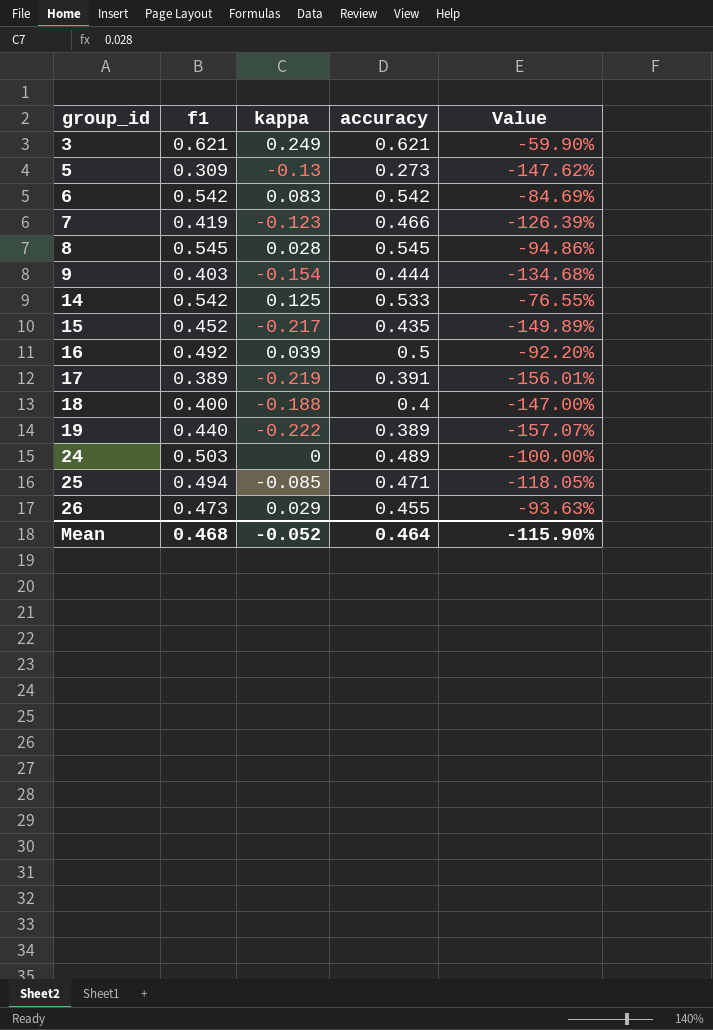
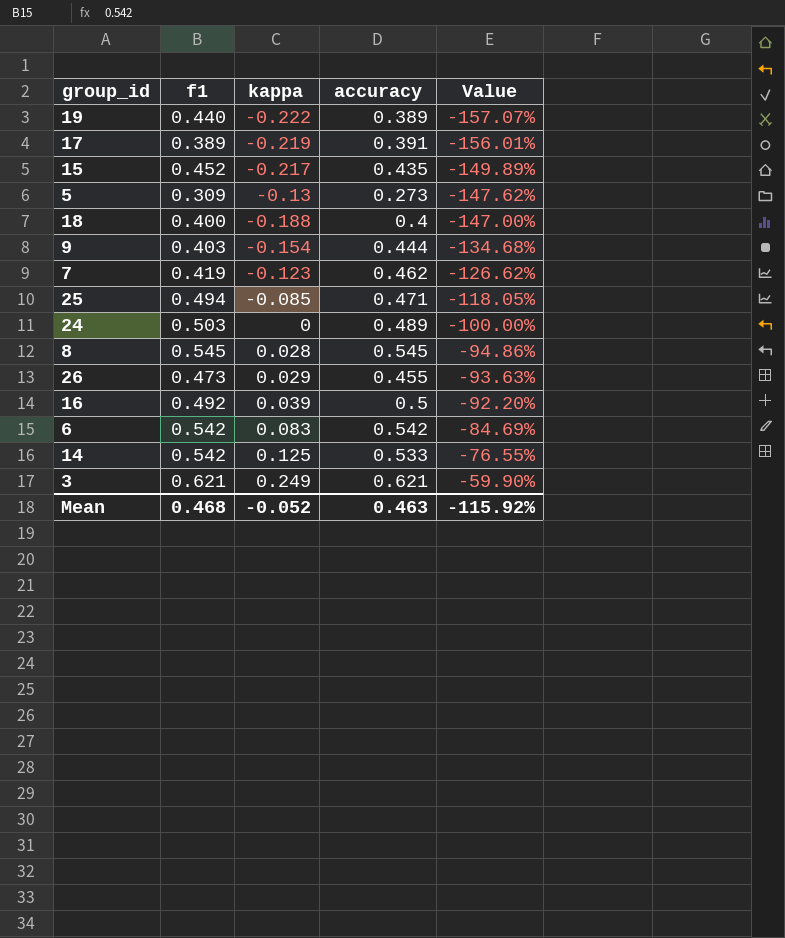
row order: group_id ascending -> Value ascending
7 | accuracy: 0.466 -> 0.462
7 | Value: -126.39% -> -126.62%
Mean | accuracy: 0.464 -> 0.463
Mean | Value: -115.90% -> -115.92%

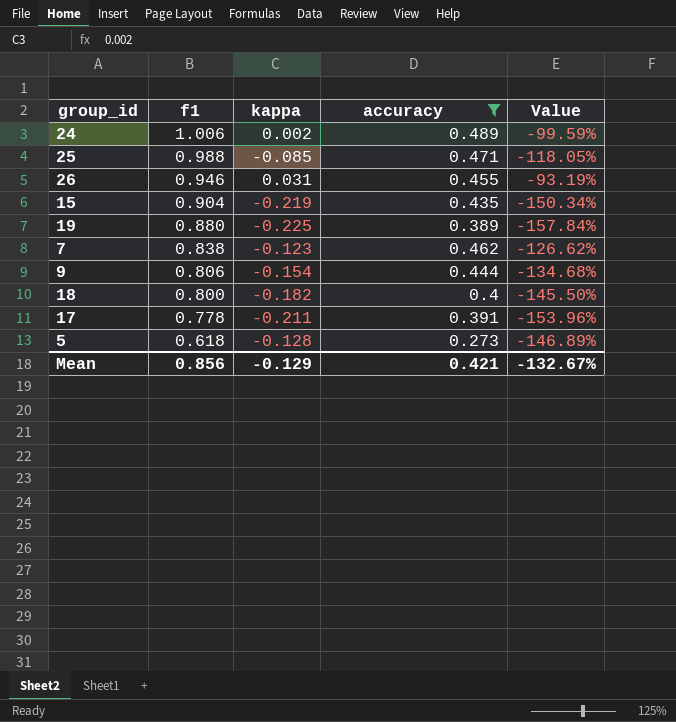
filter: none -> accuracy <= 0.489
row order: Value ascending -> f1 descending
24 | f1: 0.503 -> 1.006
24 | kappa: 0 -> 0.002
24 | Value: -100.00% -> -99.59%
25 | f1: 0.494 -> 0.988
26 | f1: 0.473 -> 0.946
26 | kappa: 0.029 -> 0.031
26 | Value: -93.63% -> -93.19%
15 | f1: 0.452 -> 0.904
15 | kappa: -0.217 -> -0.219
15 | Value: -149.89% -> -150.34%
19 | f1: 0.440 -> 0.880
19 | kappa: -0.222 -> -0.225
19 | Value: -157.07% -> -157.84%
7 | f1: 0.419 -> 0.838
9 | f1: 0.403 -> 0.806
18 | f1: 0.400 -> 0.800
18 | kappa: -0.188 -> -0.182
18 | Value: -147.00% -> -145.50%
17 | f1: 0.389 -> 0.778
17 | kappa: -0.219 -> -0.211
17 | Value: -156.01% -> -153.96%
5 | f1: 0.309 -> 0.618
5 | kappa: -0.13 -> -0.128
5 | Value: -147.62% -> -146.89%
Mean | f1: 0.468 -> 0.856
Mean | kappa: -0.052 -> -0.129
Mean | accuracy: 0.463 -> 0.421
Mean | Value: -115.92% -> -132.67%

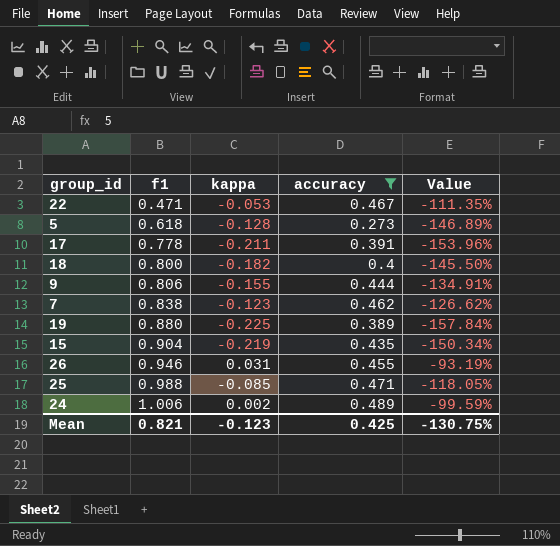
row order: f1 descending -> f1 ascending
row 22: none -> 0.471 | -0.053 | 0.467 | -111.35%
9 | kappa: -0.154 -> -0.155
9 | Value: -134.68% -> -134.91%
Mean | f1: 0.856 -> 0.821
Mean | kappa: -0.129 -> -0.123
Mean | accuracy: 0.421 -> 0.425
Mean | Value: -132.67% -> -130.75%

